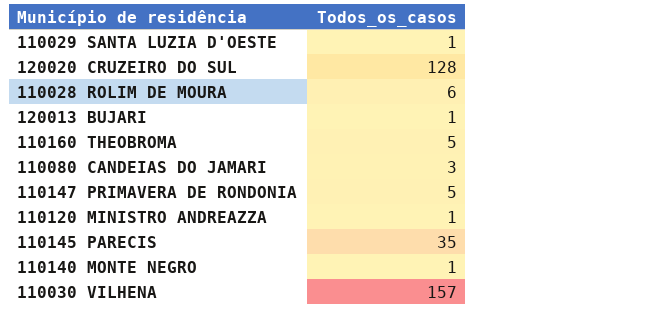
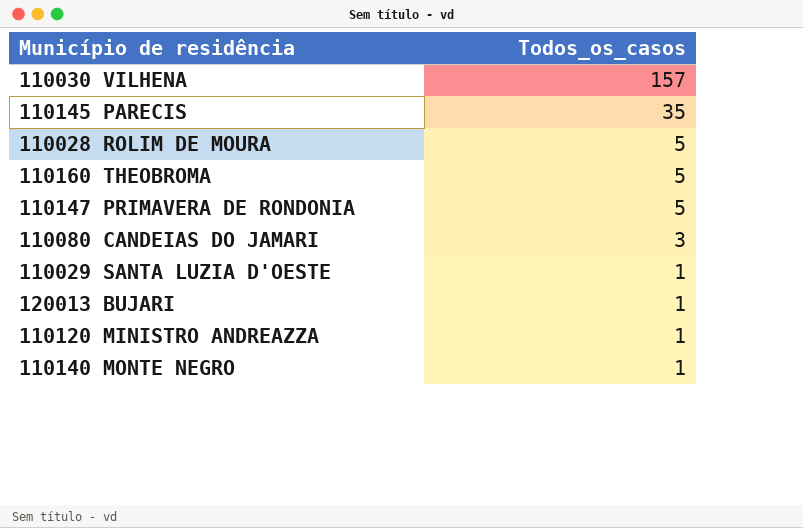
row order: none -> Todos_os_casos descending
row 120020 CRUZEIRO DO SUL: 128 -> none
110028 ROLIM DE MOURA | Todos_os_casos: 6 -> 5

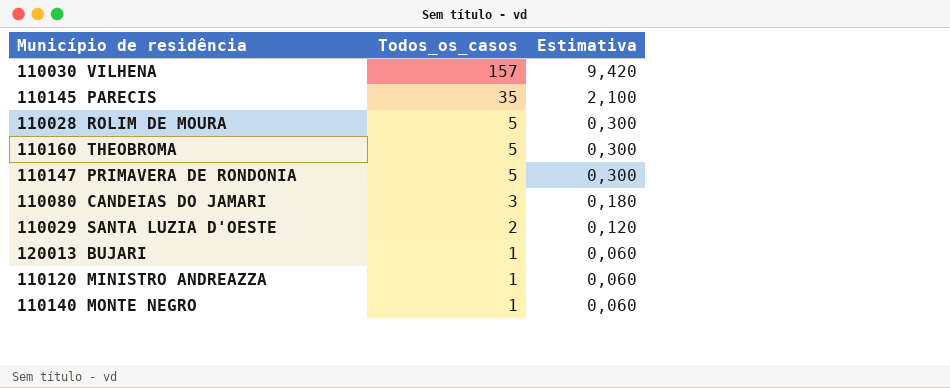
column Estimativa | formula: none -> [Todos_os_casos] * 0,06
110029 SANTA LUZIA D'OESTE | Todos_os_casos: 1 -> 2

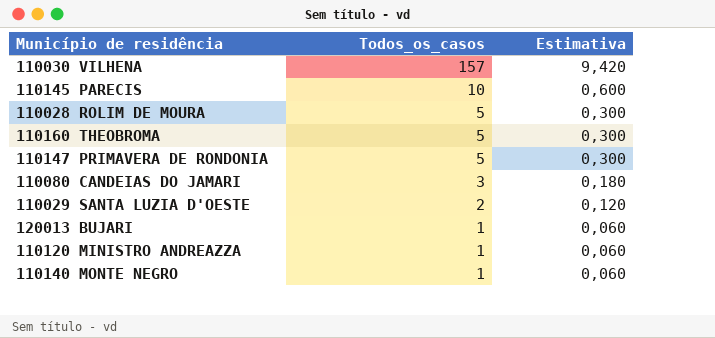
110145 PARECIS | Todos_os_casos: 35 -> 10
110145 PARECIS | Estimativa: 2,100 -> 0,600

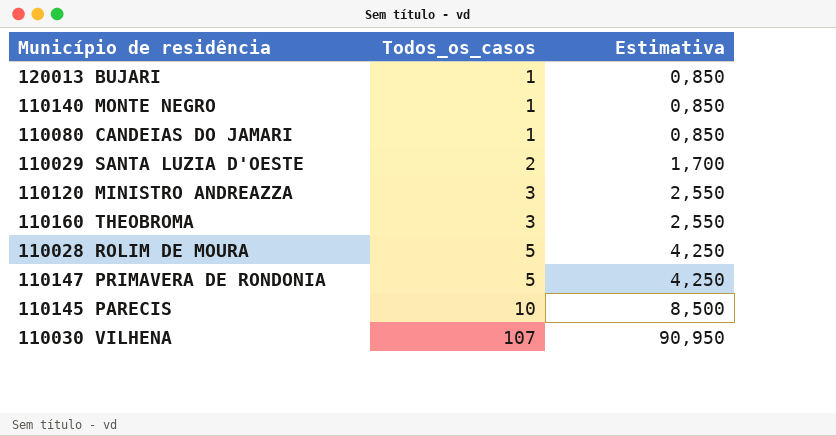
row order: Todos_os_casos descending -> Todos_os_casos ascending
column Estimativa | formula: [Todos_os_casos] * 0,06 -> [Todos_os_casos] * 0,85
110080 CANDEIAS DO JAMARI | Todos_os_casos: 3 -> 1
110120 MINISTRO ANDREAZZA | Todos_os_casos: 1 -> 3
110160 THEOBROMA | Todos_os_casos: 5 -> 3
110030 VILHENA | Todos_os_casos: 157 -> 107

